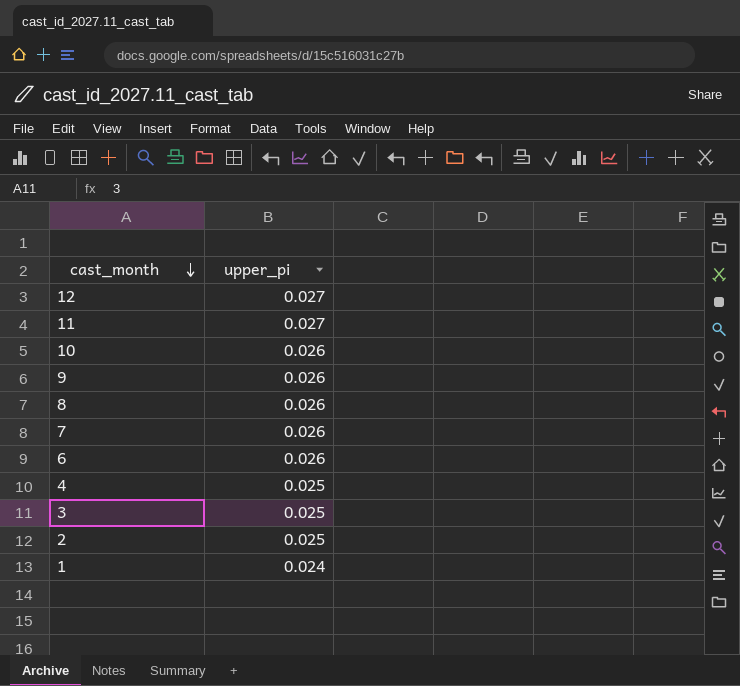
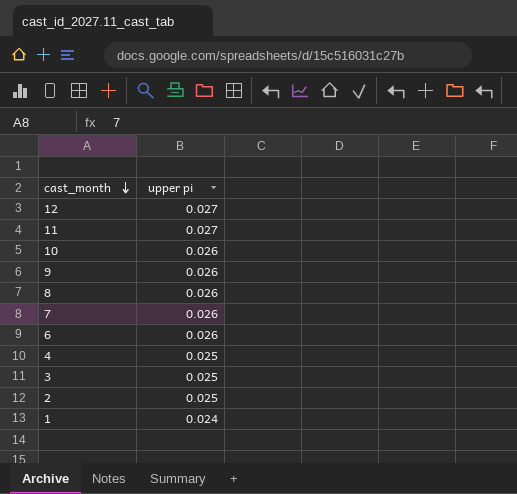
column name: upper_pi -> upper pi

